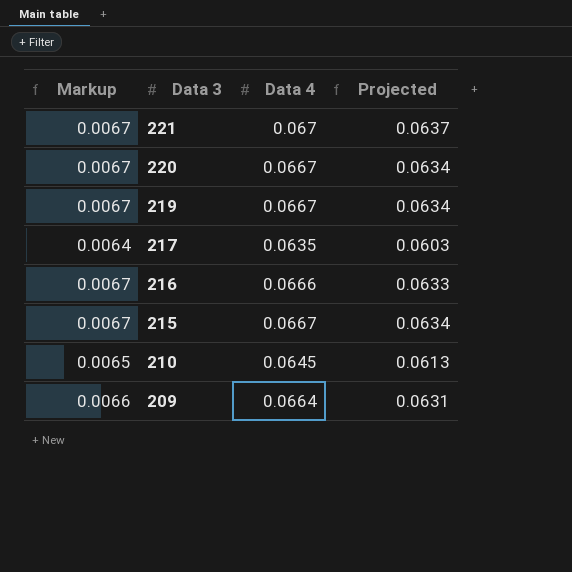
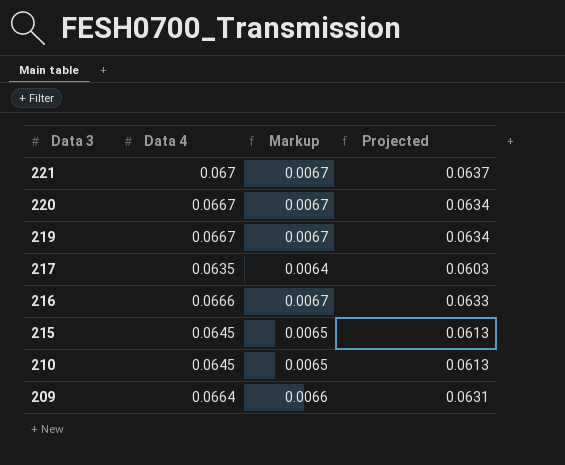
column Markup | position: 1 -> 3
215 | Data 4: 0.0667 -> 0.0645
215 | Markup: 0.0067 -> 0.0065
215 | Projected: 0.0634 -> 0.0613

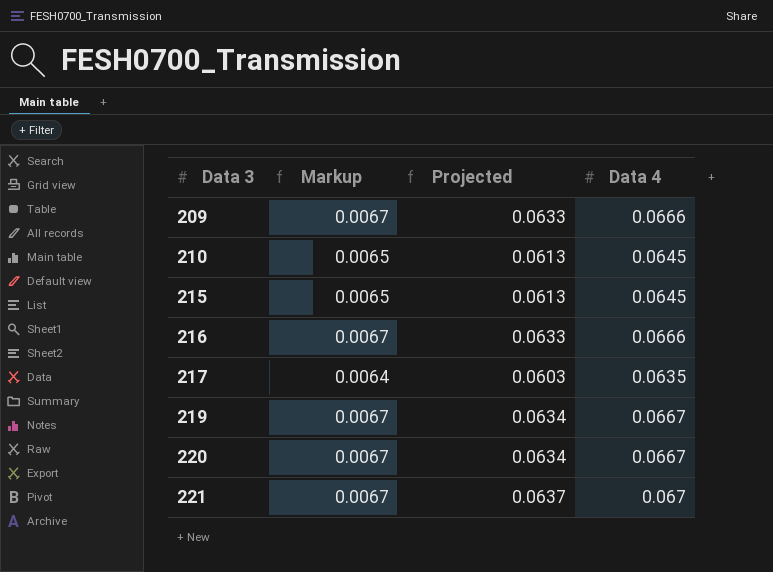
row order: Data 3 descending -> Data 3 ascending
column Data 4 | position: 2 -> 4
209 | Markup: 0.0066 -> 0.0067
209 | Projected: 0.0631 -> 0.0633
209 | Data 4: 0.0664 -> 0.0666

